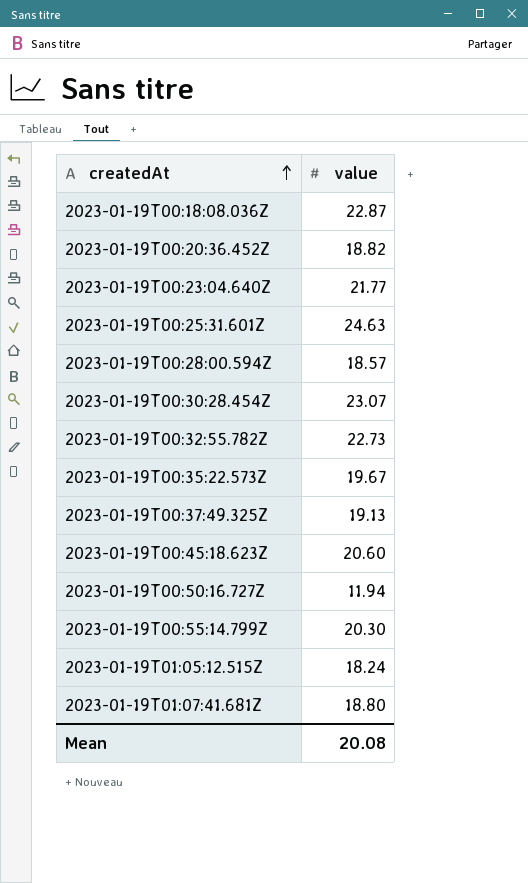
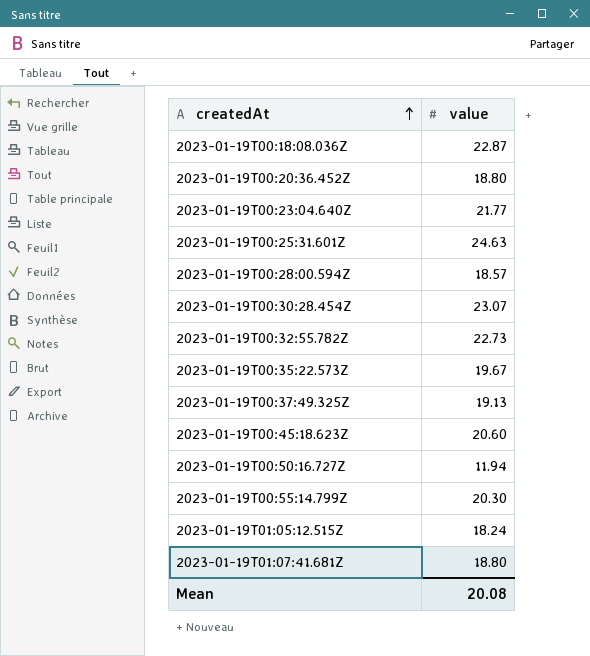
2023-01-19T00:20:36.452Z | value: 18.82 -> 18.80

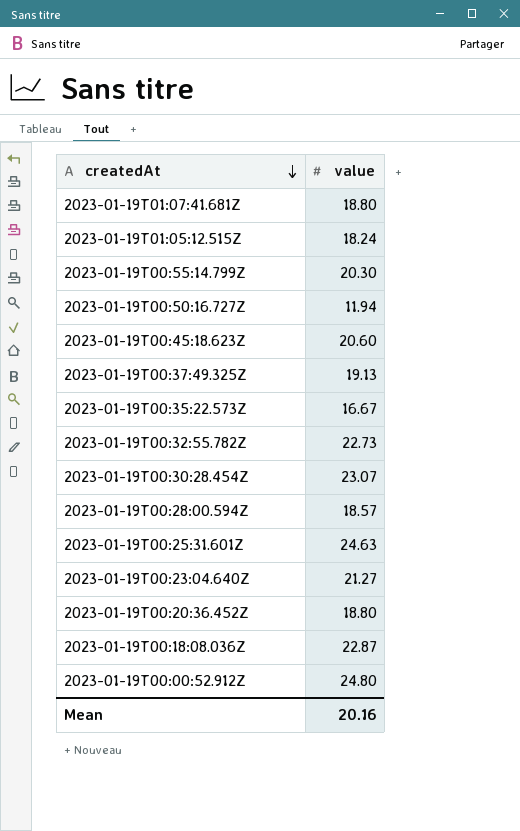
row order: createdAt ascending -> createdAt descending
2023-01-19T00:35:22.573Z | value: 19.67 -> 16.67
2023-01-19T00:23:04.640Z | value: 21.77 -> 21.27
row 2023-01-19T00:00:52.912Z: none -> 24.80
Mean | value: 20.08 -> 20.16

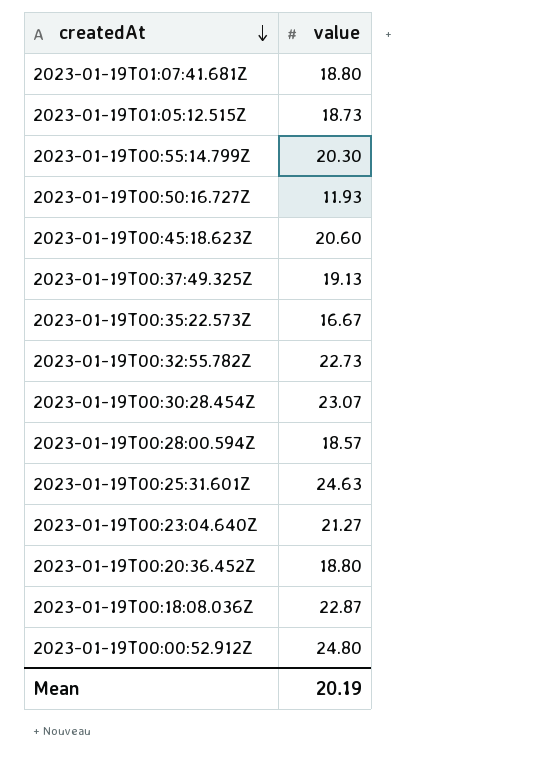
2023-01-19T01:05:12.515Z | value: 18.24 -> 18.73
2023-01-19T00:50:16.727Z | value: 11.94 -> 11.93
Mean | value: 20.16 -> 20.19

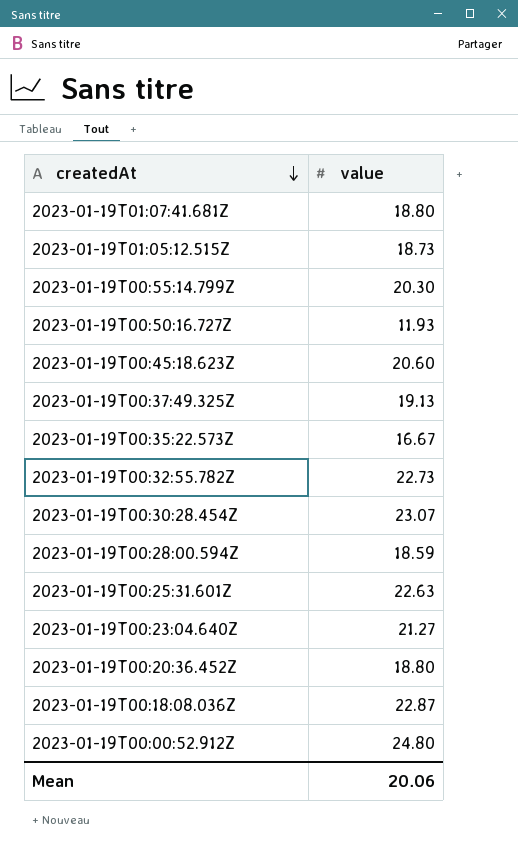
2023-01-19T00:28:00.594Z | value: 18.57 -> 18.59
2023-01-19T00:25:31.601Z | value: 24.63 -> 22.63
Mean | value: 20.19 -> 20.06

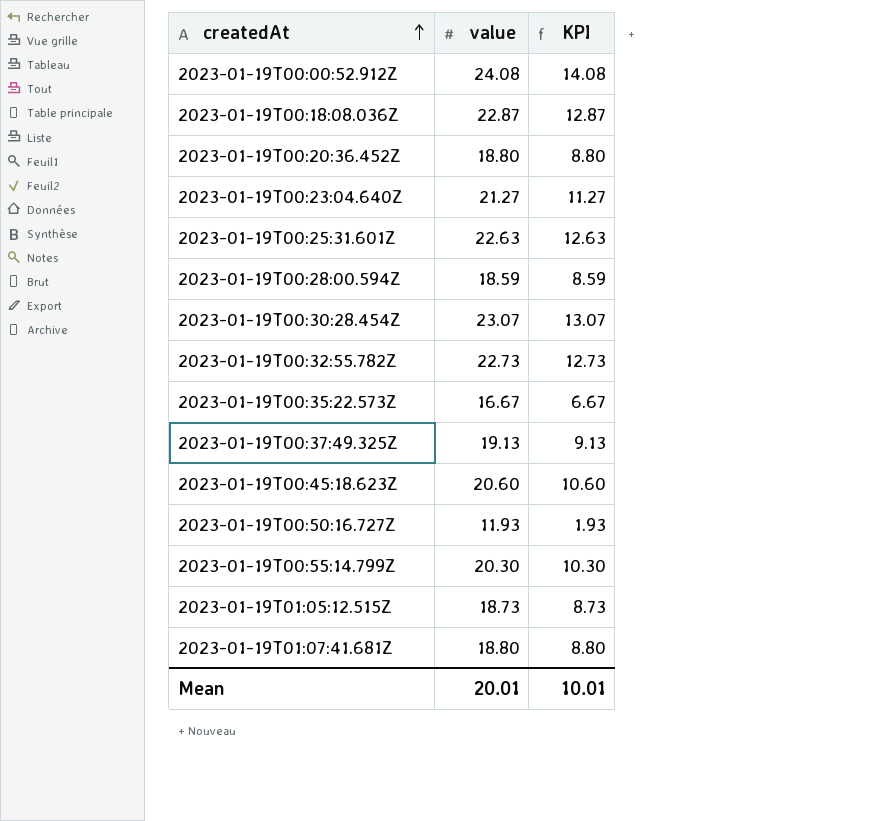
row order: createdAt descending -> createdAt ascending
column KPI | formula: none -> [value] - 10
2023-01-19T00:00:52.912Z | value: 24.80 -> 24.08
Mean | value: 20.06 -> 20.01

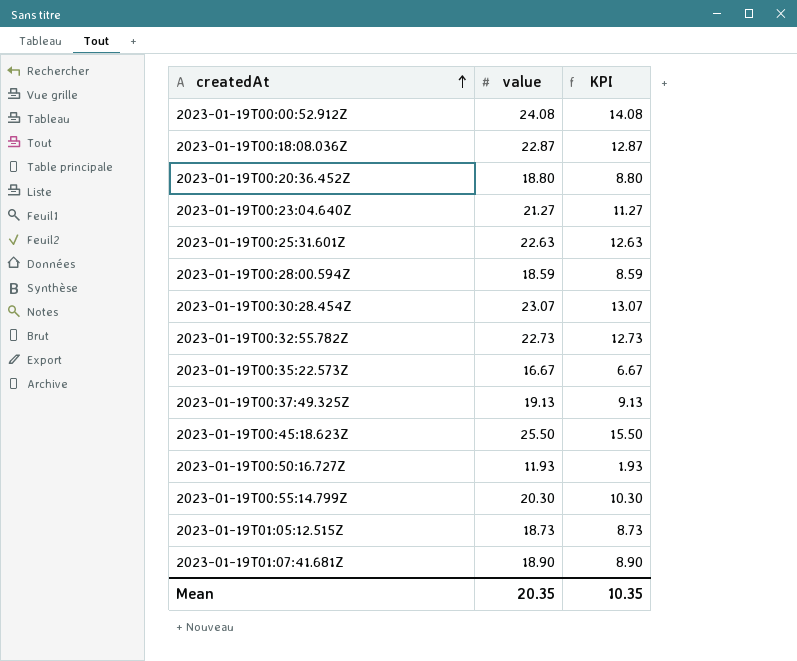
2023-01-19T00:45:18.623Z | value: 20.60 -> 25.50
2023-01-19T00:45:18.623Z | KPI: 10.60 -> 15.50
2023-01-19T01:07:41.681Z | value: 18.80 -> 18.90
2023-01-19T01:07:41.681Z | KPI: 8.80 -> 8.90
Mean | value: 20.01 -> 20.35
Mean | KPI: 10.01 -> 10.35

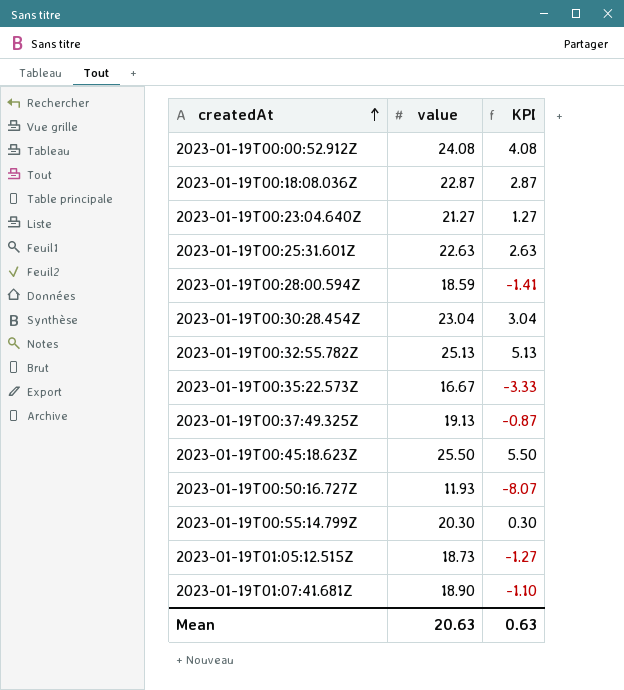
column KPI | formula: [value] - 10 -> [value] - 20
row 2023-01-19T00:20:36.452Z: 18.80 | 8.80 -> none
2023-01-19T00:30:28.454Z | value: 23.07 -> 23.04
2023-01-19T00:32:55.782Z | value: 22.73 -> 25.13
Mean | value: 20.35 -> 20.63
Mean | KPI: 10.35 -> 0.63

